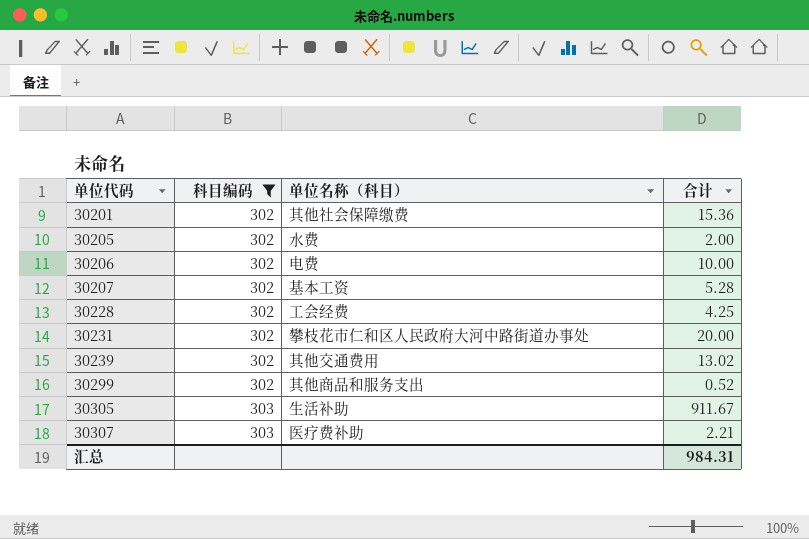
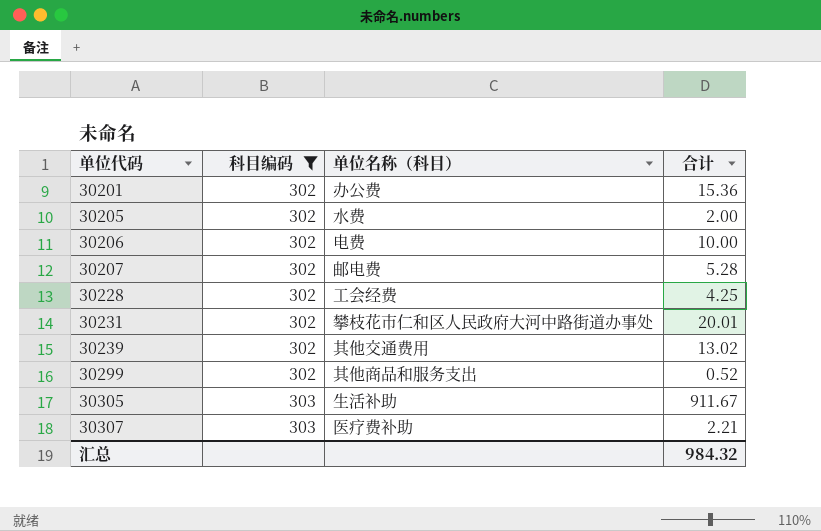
30201 | 单位名称（科目）: 其他社会保障缴费 -> 办公费
30207 | 单位名称（科目）: 基本工资 -> 邮电费
30231 | 合计: 20.00 -> 20.01
汇总 | 合计: 984.31 -> 984.32

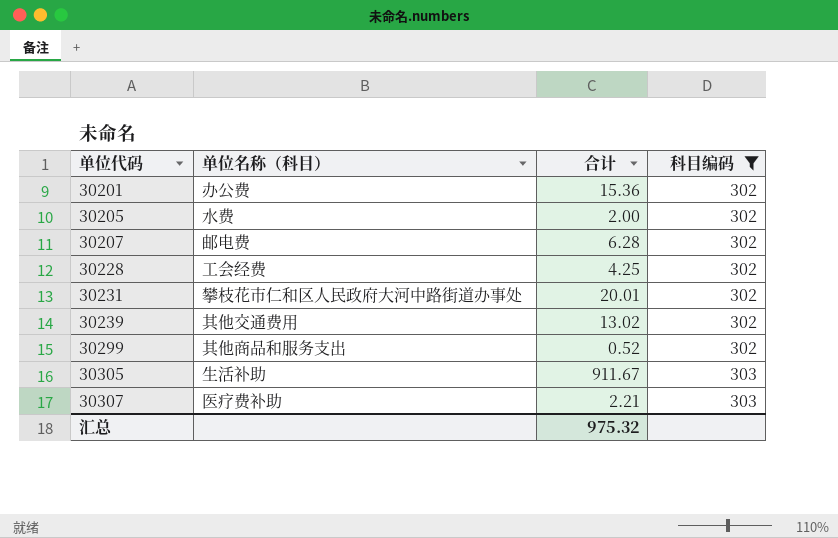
column 科目编码 | position: 2 -> 4
row 30206: 302 | 电费 | 10.00 -> none
30207 | 合计: 5.28 -> 6.28
汇总 | 合计: 984.32 -> 975.32

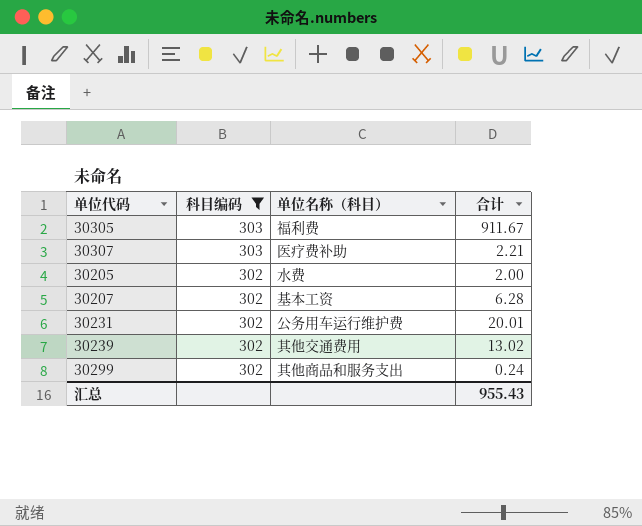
row order: 单位代码 ascending -> 科目编码 descending
column 科目编码 | position: 4 -> 2
row 30201: 办公费 | 15.36 | 302 -> none
row 30228: 工会经费 | 4.25 | 302 -> none
30305 | 单位名称（科目）: 生活补助 -> 福利费
30207 | 单位名称（科目）: 邮电费 -> 基本工资
30231 | 单位名称（科目）: 攀枝花市仁和区人民政府大河中路街道办事处 -> 公务用车运行维护费
30299 | 合计: 0.52 -> 0.24
汇总 | 合计: 975.32 -> 955.43

